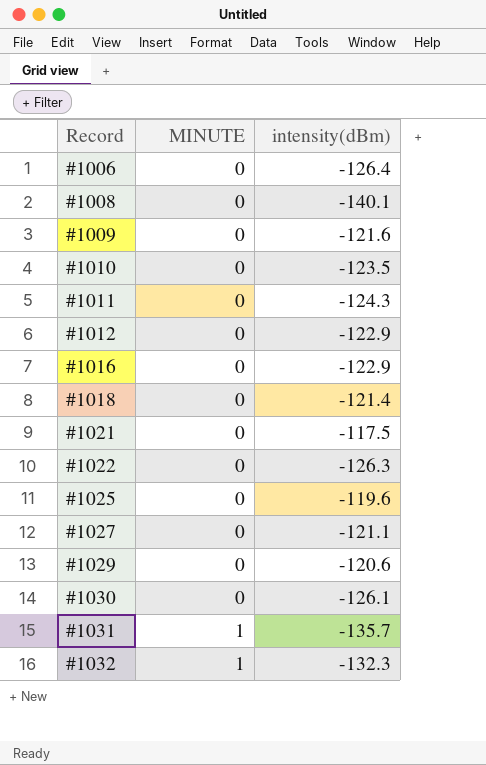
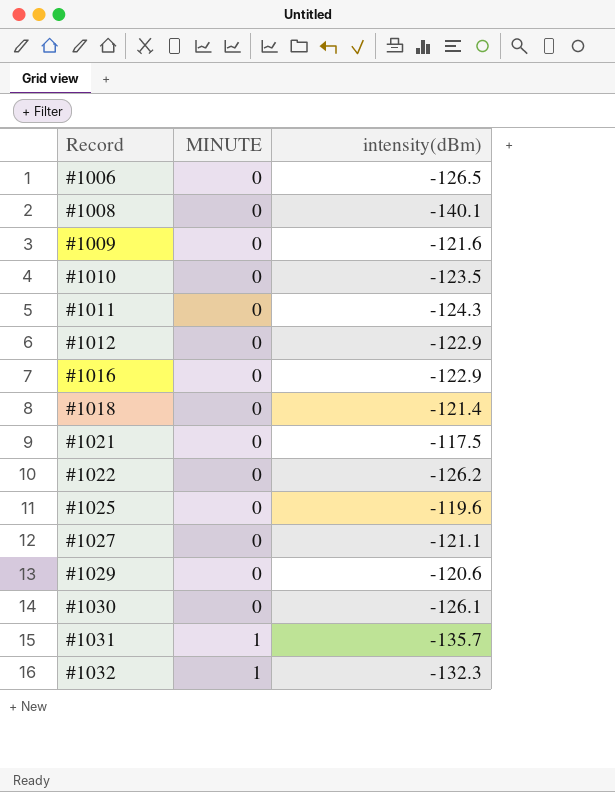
#1006 | intensity(dBm): -126.4 -> -126.5
#1022 | intensity(dBm): -126.3 -> -126.2

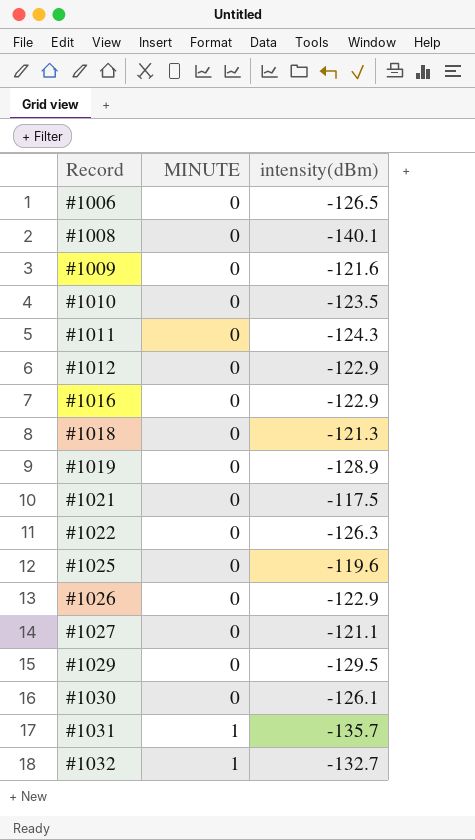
#1018 | intensity(dBm): -121.4 -> -121.3
row #1019: none -> 0 | -128.9
#1022 | intensity(dBm): -126.2 -> -126.3
row #1026: none -> 0 | -122.9
#1029 | intensity(dBm): -120.6 -> -129.5
#1032 | intensity(dBm): -132.3 -> -132.7

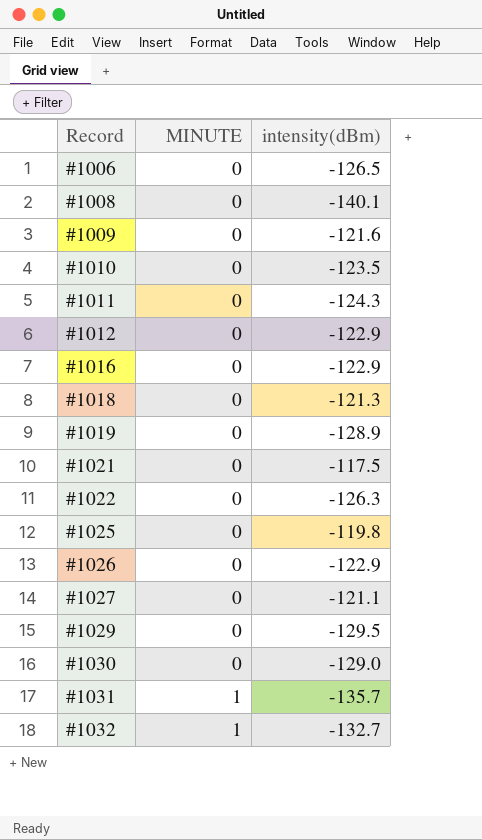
#1025 | intensity(dBm): -119.6 -> -119.8
#1030 | intensity(dBm): -126.1 -> -129.0

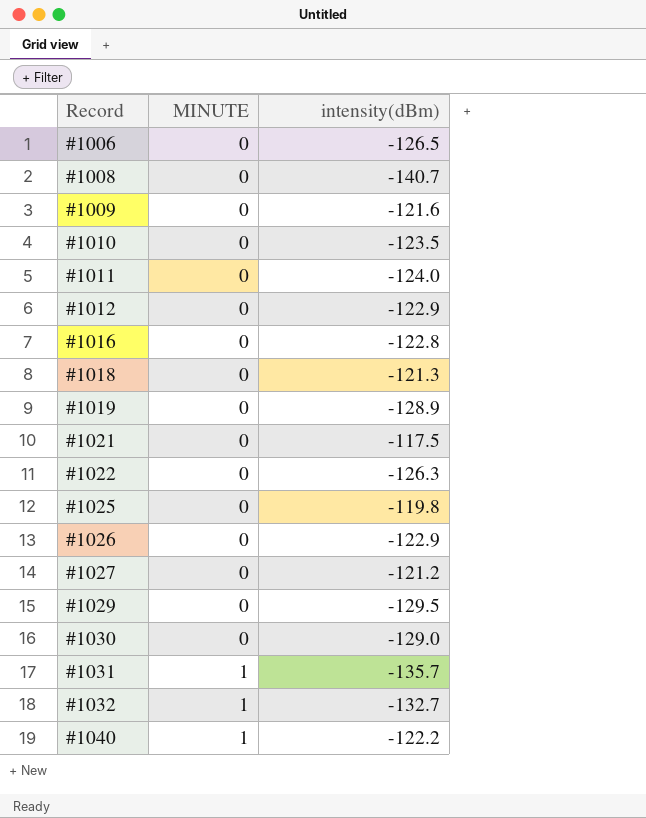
#1008 | intensity(dBm): -140.1 -> -140.7
#1011 | intensity(dBm): -124.3 -> -124.0
#1016 | intensity(dBm): -122.9 -> -122.8
#1027 | intensity(dBm): -121.1 -> -121.2
row #1040: none -> 1 | -122.2

